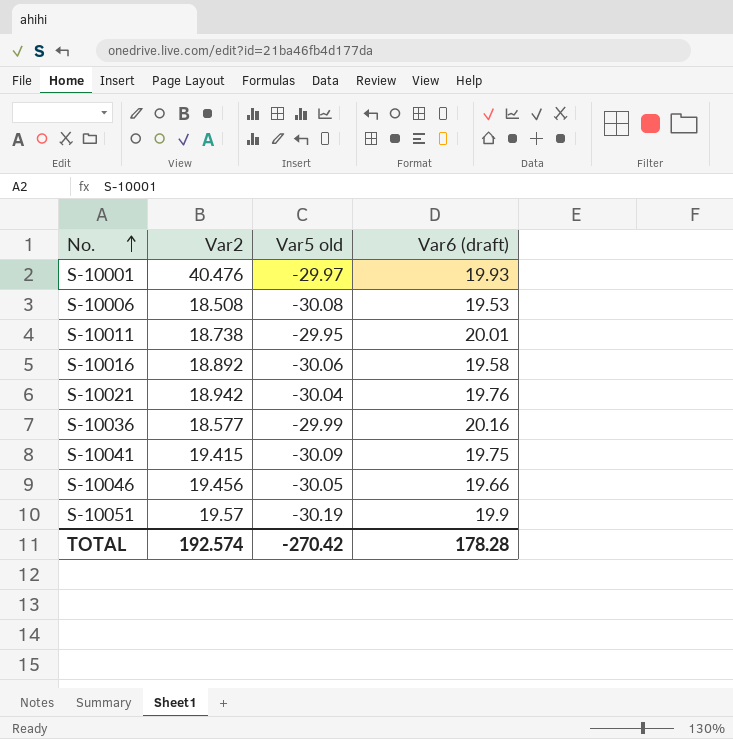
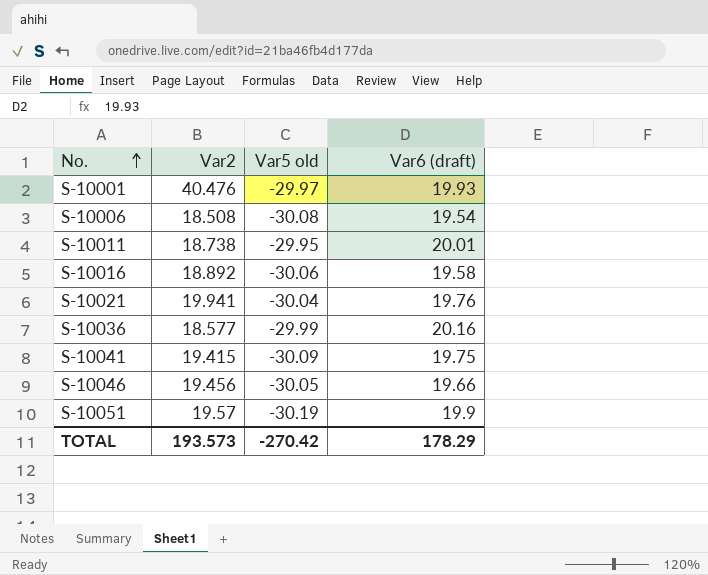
S-10006 | Var6 (draft): 19.53 -> 19.54
S-10021 | Var2: 18.942 -> 19.941
TOTAL | Var2: 192.574 -> 193.573
TOTAL | Var6 (draft): 178.28 -> 178.29

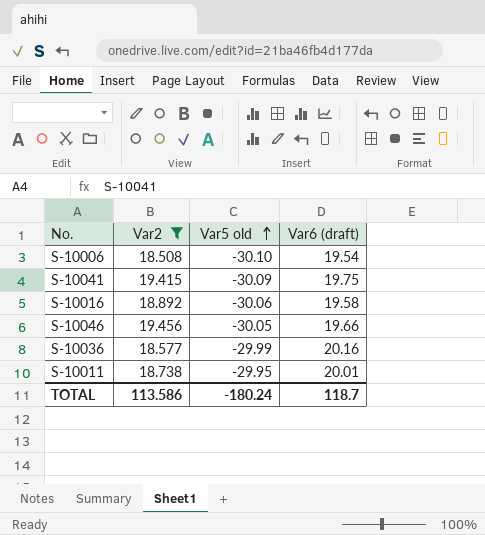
filter: none -> Var2 <= 19.456
row order: No. ascending -> Var5 old ascending
S-10006 | Var5 old: -30.08 -> -30.10
TOTAL | Var2: 193.573 -> 113.586
TOTAL | Var5 old: -270.42 -> -180.24
TOTAL | Var6 (draft): 178.29 -> 118.7

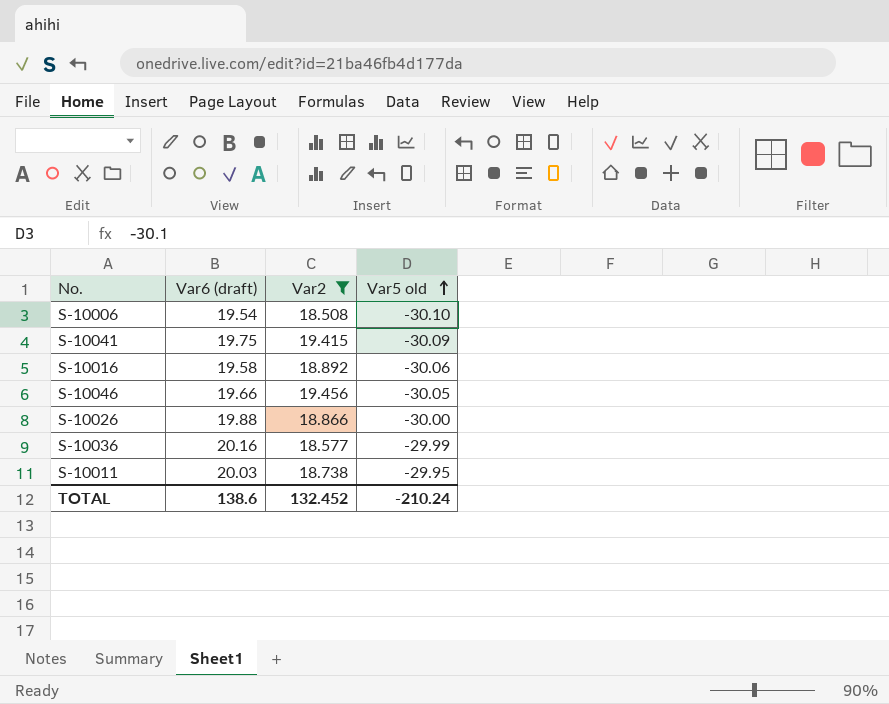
column Var6 (draft) | position: 4 -> 2
row S-10026: none -> 19.88 | 18.866 | -30.00
S-10011 | Var6 (draft): 20.01 -> 20.03
TOTAL | Var6 (draft): 118.7 -> 138.6
TOTAL | Var2: 113.586 -> 132.452
TOTAL | Var5 old: -180.24 -> -210.24

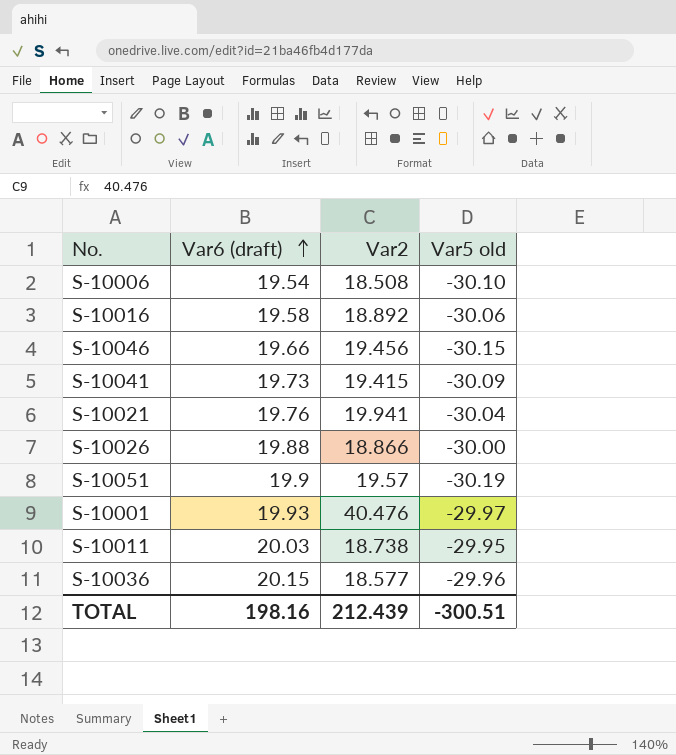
filter: Var2 <= 19.456 -> none
row order: Var5 old ascending -> Var6 (draft) ascending
S-10046 | Var5 old: -30.05 -> -30.15
S-10041 | Var6 (draft): 19.75 -> 19.73
S-10036 | Var6 (draft): 20.16 -> 20.15
S-10036 | Var5 old: -29.99 -> -29.96
TOTAL | Var6 (draft): 138.6 -> 198.16
TOTAL | Var2: 132.452 -> 212.439
TOTAL | Var5 old: -210.24 -> -300.51

